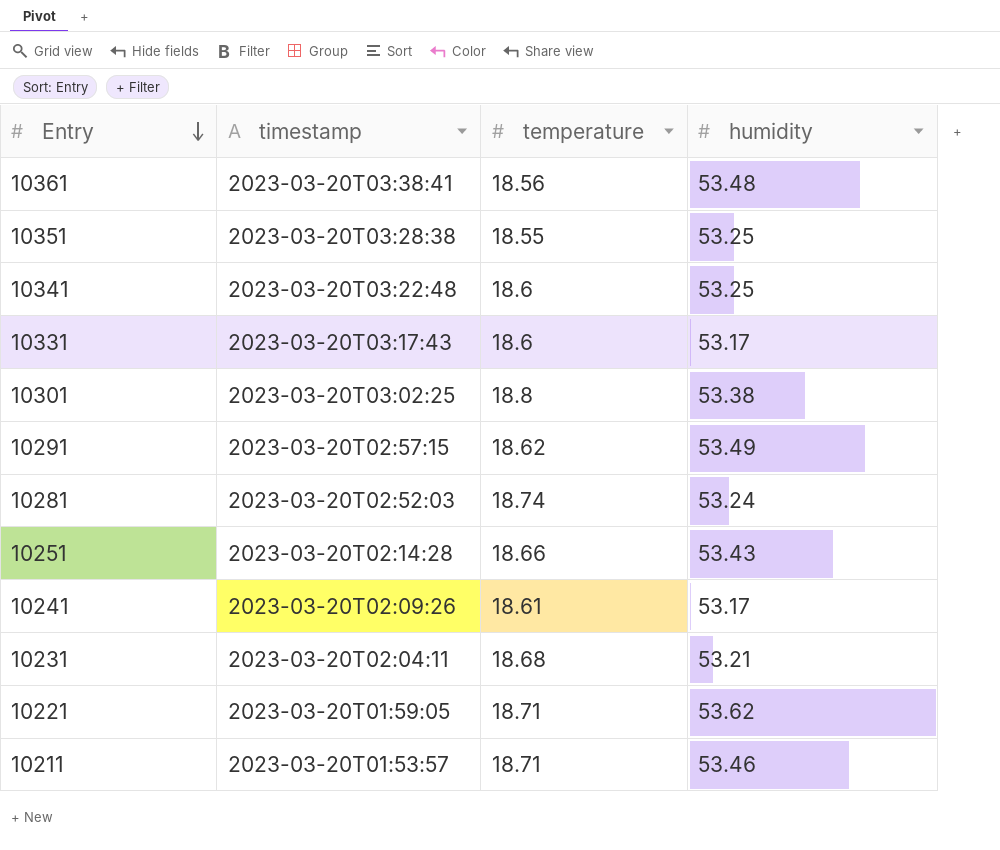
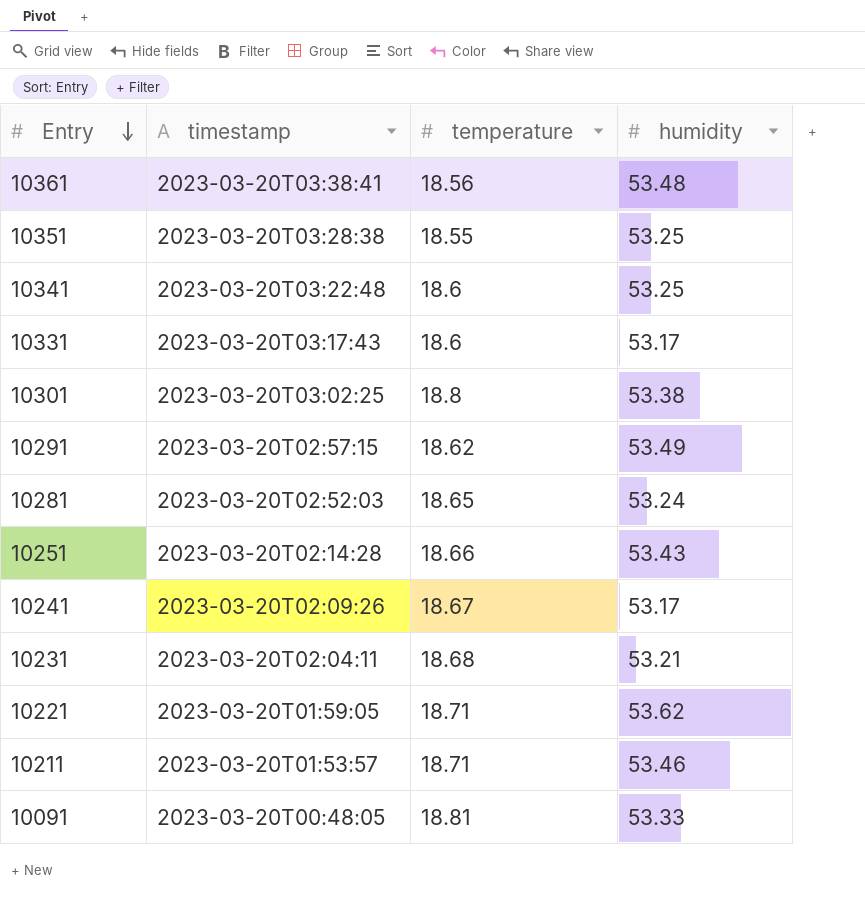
10281 | temperature: 18.74 -> 18.65
10241 | temperature: 18.61 -> 18.67
row 10091: none -> 2023-03-20T00:48:05 | 18.81 | 53.33

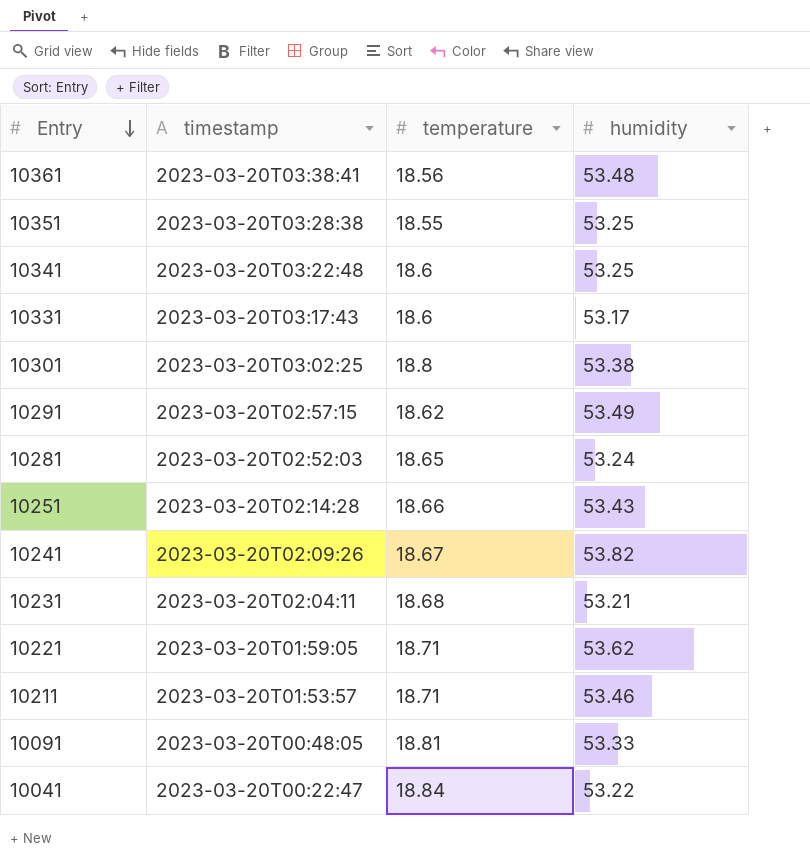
10241 | humidity: 53.17 -> 53.82
row 10041: none -> 2023-03-20T00:22:47 | 18.84 | 53.22

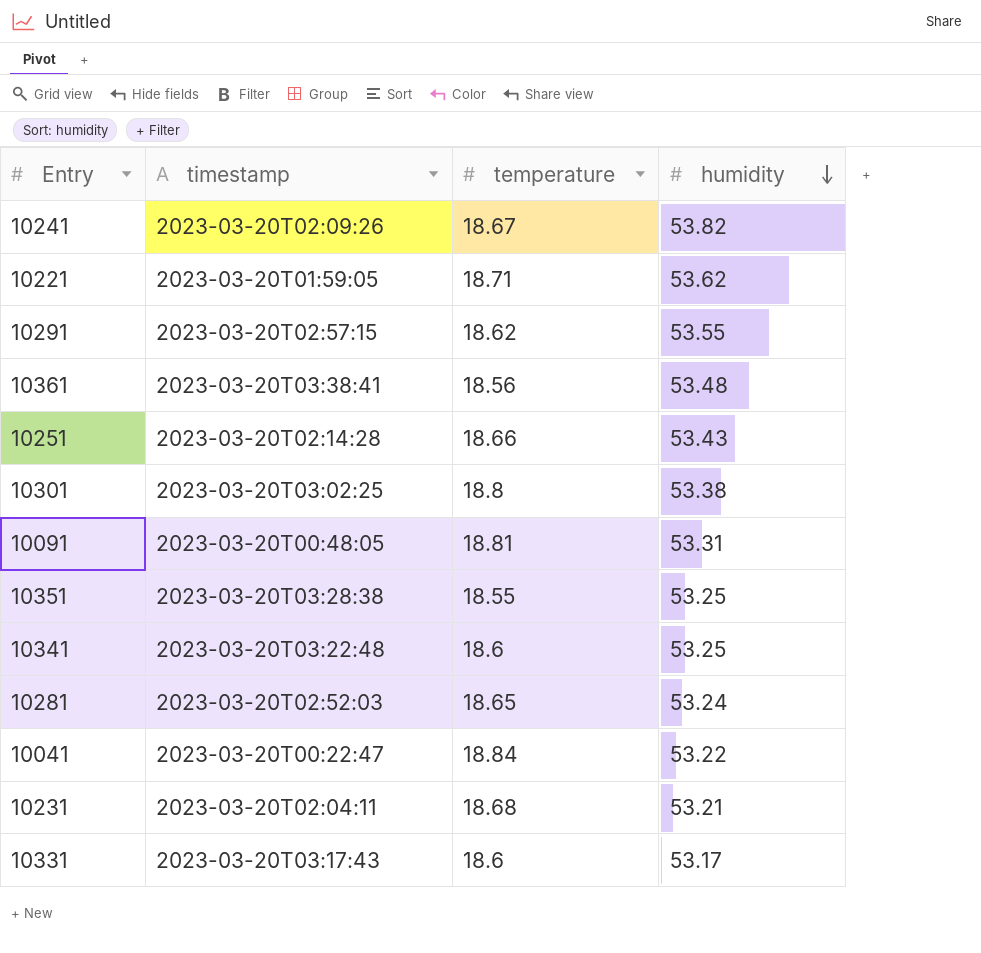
row order: Entry descending -> humidity descending
row 10211: 2023-03-20T01:53:57 | 18.71 | 53.46 -> none
10291 | humidity: 53.49 -> 53.55
10091 | humidity: 53.33 -> 53.31

